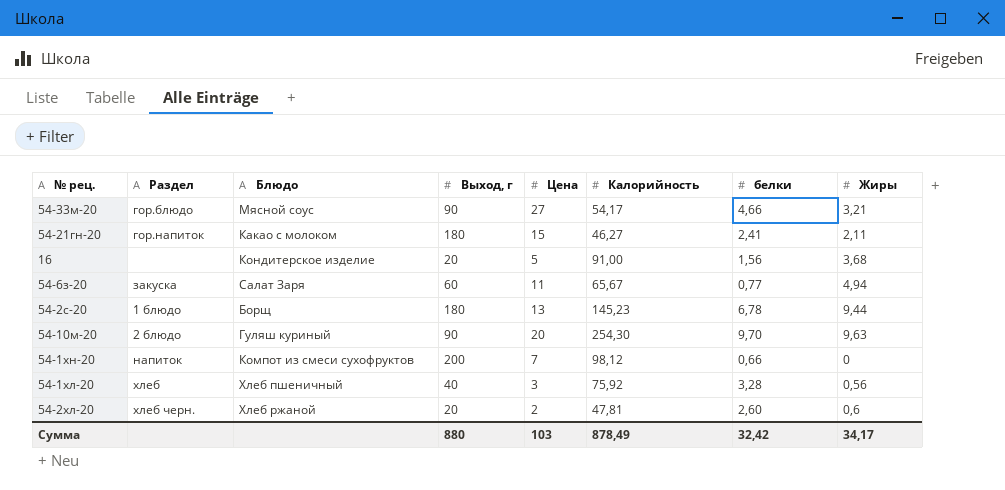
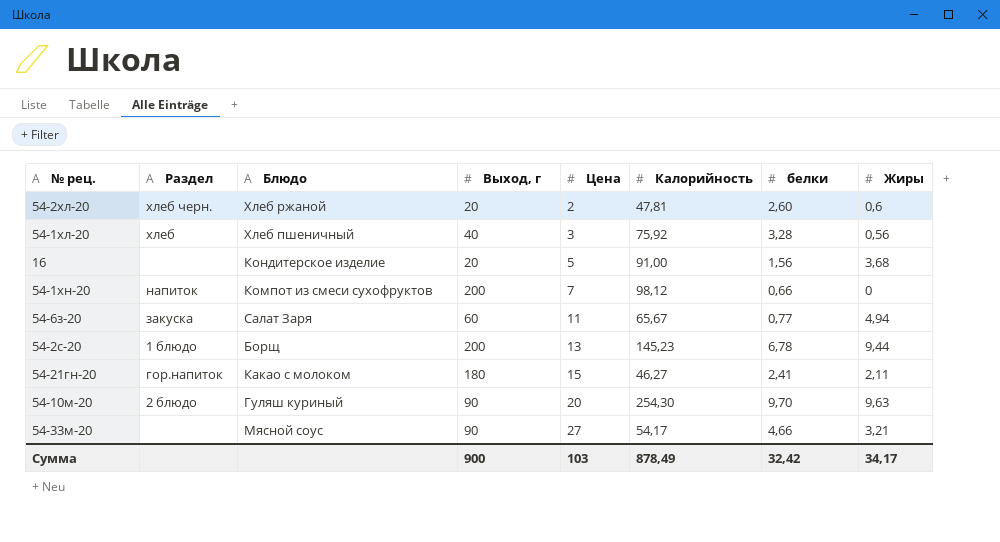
row order: none -> Цена ascending
54-2с-20 | Выход, г: 180 -> 200
54-33м-20 | Раздел: гор.блюдо -> none
Сумма | Выход, г: 880 -> 900

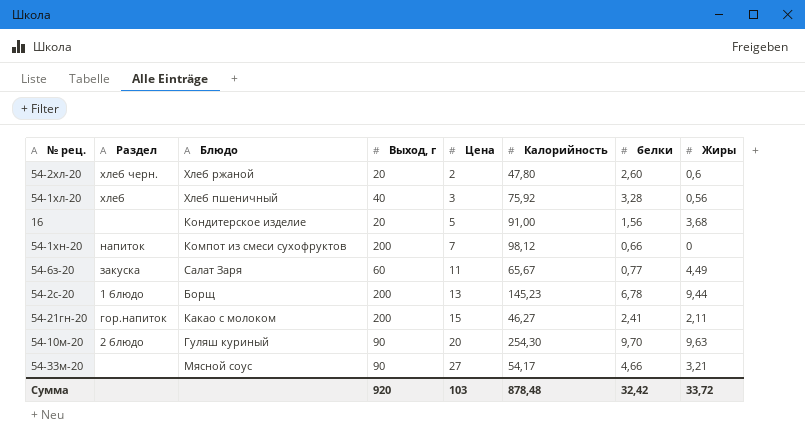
54-2хл-20 | Калорийность: 47,81 -> 47,80
54-6з-20 | Жиры: 4,94 -> 4,49
54-21гн-20 | Выход, г: 180 -> 200
Сумма | Выход, г: 900 -> 920
Сумма | Калорийность: 878,49 -> 878,48
Сумма | Жиры: 34,17 -> 33,72

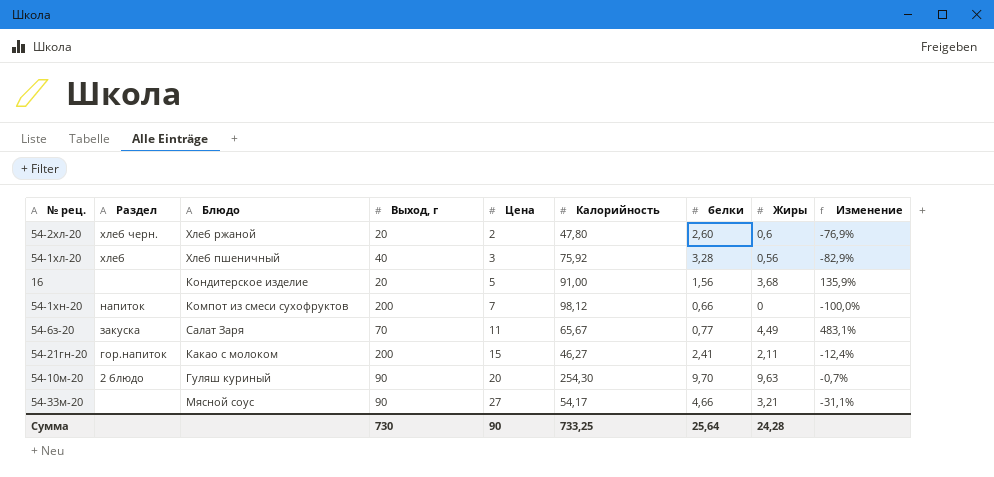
column Изменение | formula: none -> ([Жиры] - [белки]) / [белки]
row 54-2с-20: 1 блюдо | Борщ | 200 | 13 | 145,23 | 6,78 | 9,44 -> none
54-6з-20 | Выход, г: 60 -> 70
Сумма | Выход, г: 920 -> 730
Сумма | Цена: 103 -> 90
Сумма | Калорийность: 878,48 -> 733,25
Сумма | белки: 32,42 -> 25,64
Сумма | Жиры: 33,72 -> 24,28

